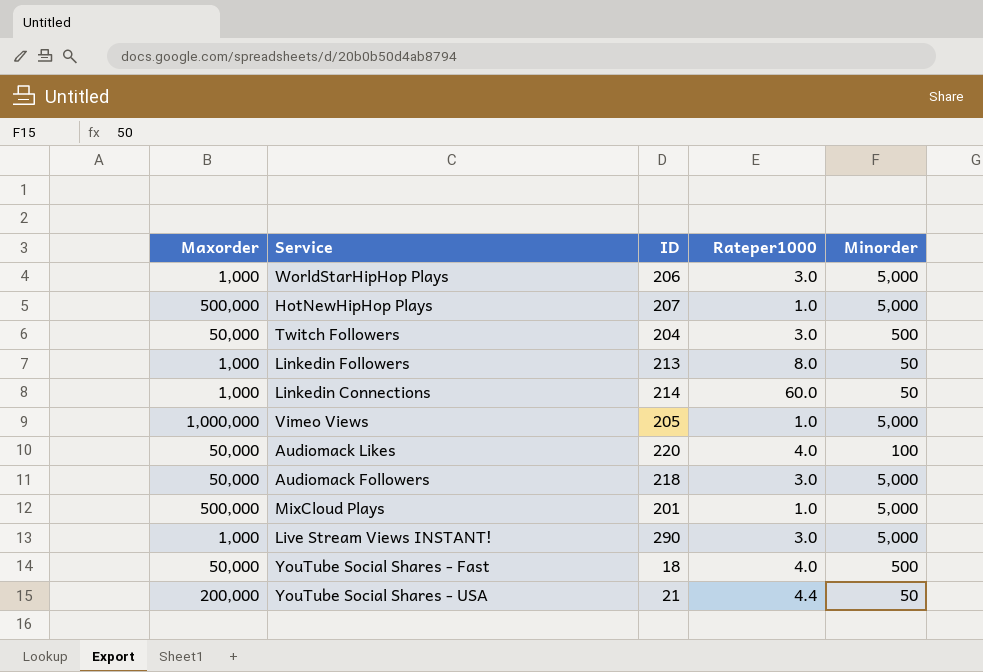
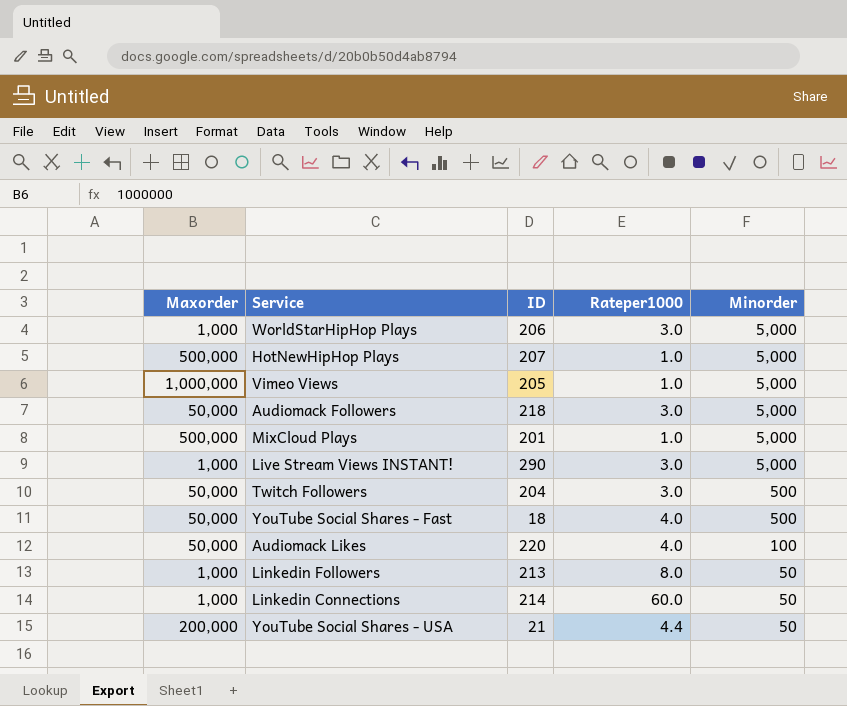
row order: none -> Minorder descending

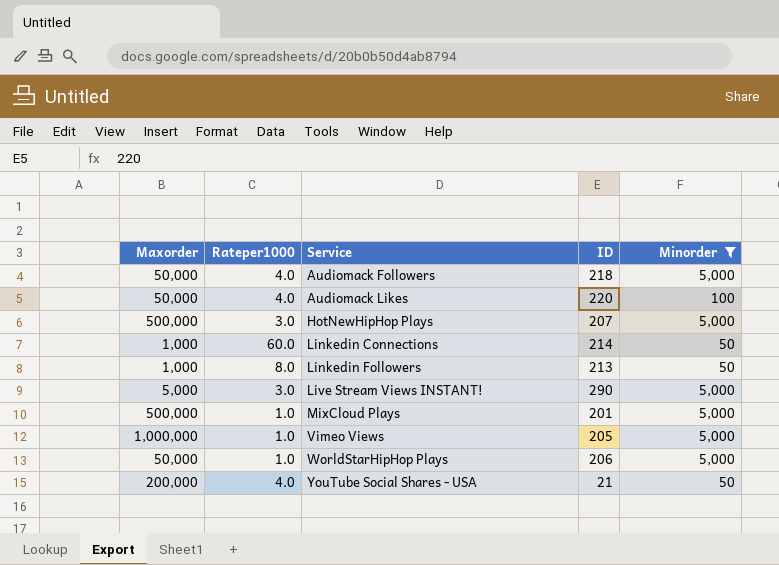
filter: none -> Minorder != 500
row order: Minorder descending -> Service ascending
column Rateper1000 | position: 4 -> 2
Audiomack Followers | Rateper1000: 3.0 -> 4.0
HotNewHipHop Plays | Rateper1000: 1.0 -> 3.0
Live Stream Views INSTANT! | Maxorder: 1,000 -> 5,000
WorldStarHipHop Plays | Maxorder: 1,000 -> 50,000
WorldStarHipHop Plays | Rateper1000: 3.0 -> 1.0
YouTube Social Shares - USA | Rateper1000: 4.4 -> 4.0

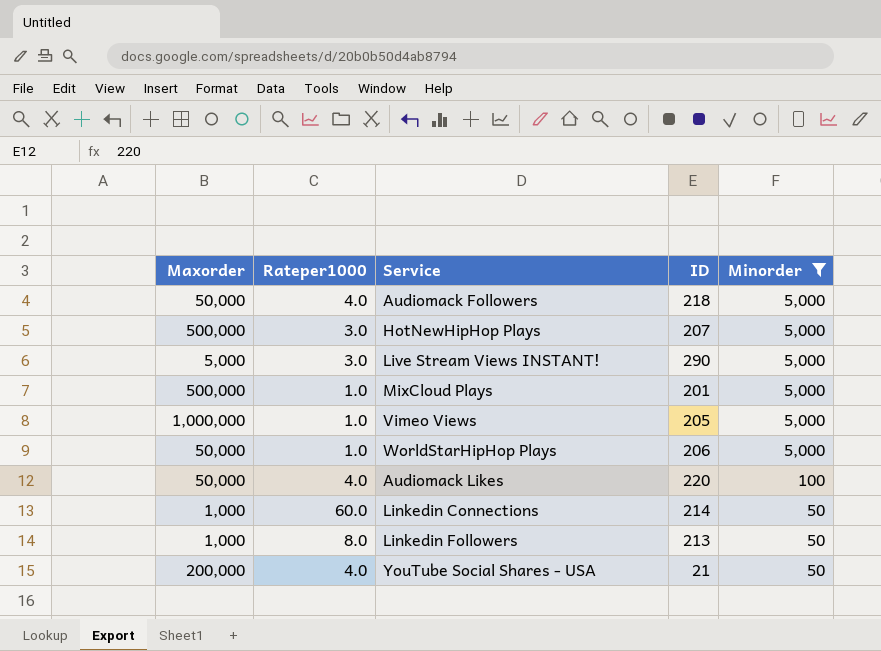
row order: Service ascending -> Minorder descending

